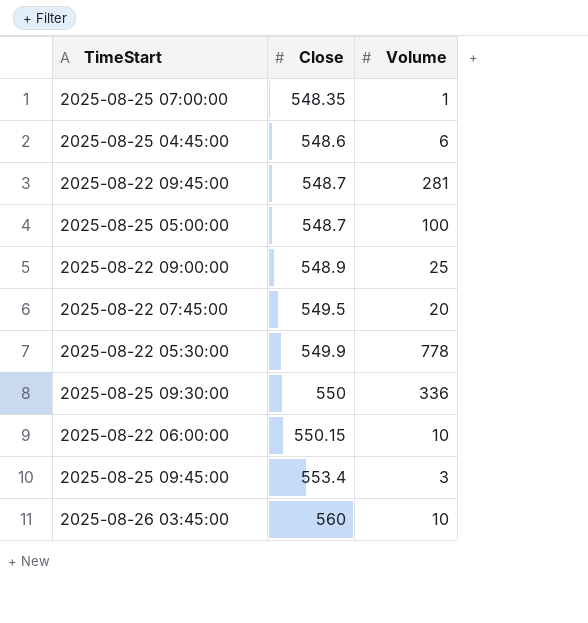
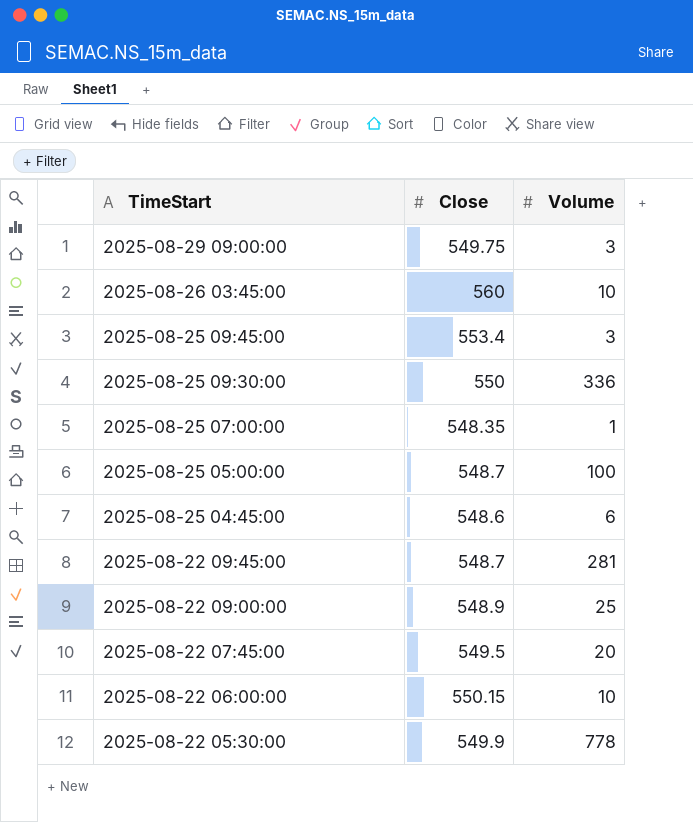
row order: Close ascending -> TimeStart descending
row 2025-08-29 09:00:00: none -> 549.75 | 3

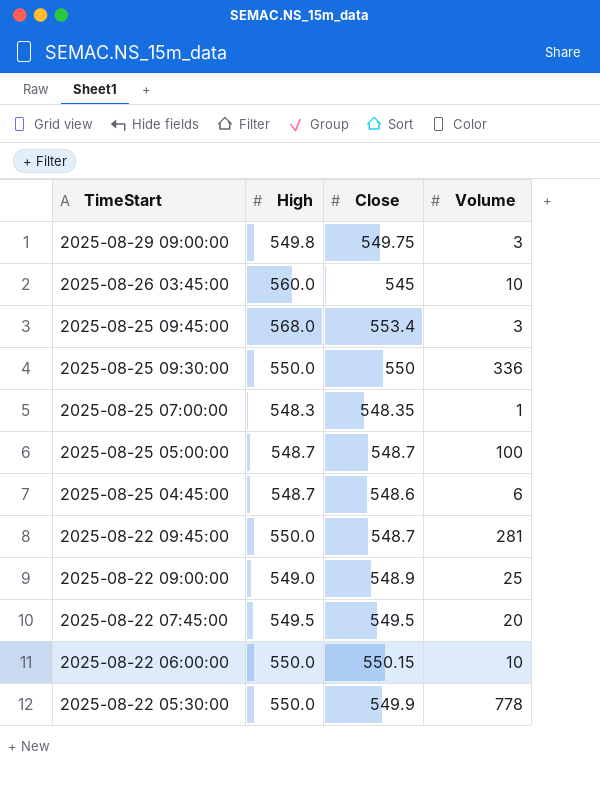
column High | position: none -> 2
2025-08-26 03:45:00 | Close: 560 -> 545

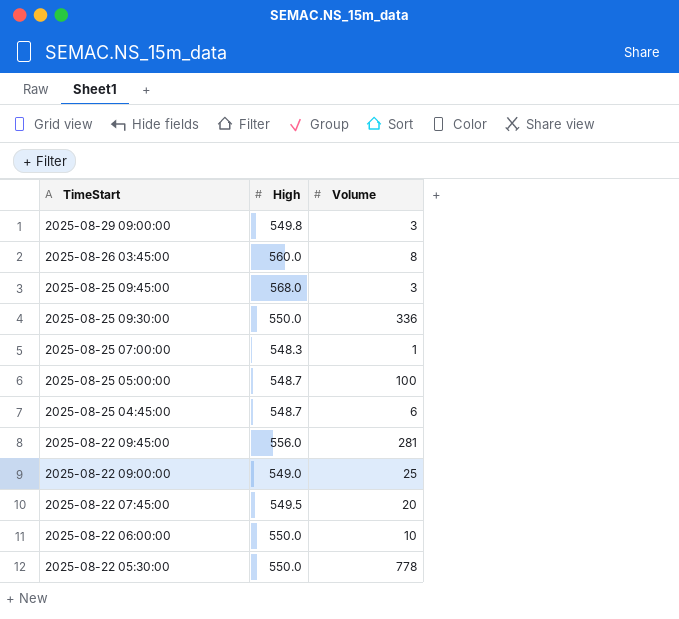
column Close | position: 3 -> none
2025-08-26 03:45:00 | Volume: 10 -> 8
2025-08-22 09:45:00 | High: 550.0 -> 556.0

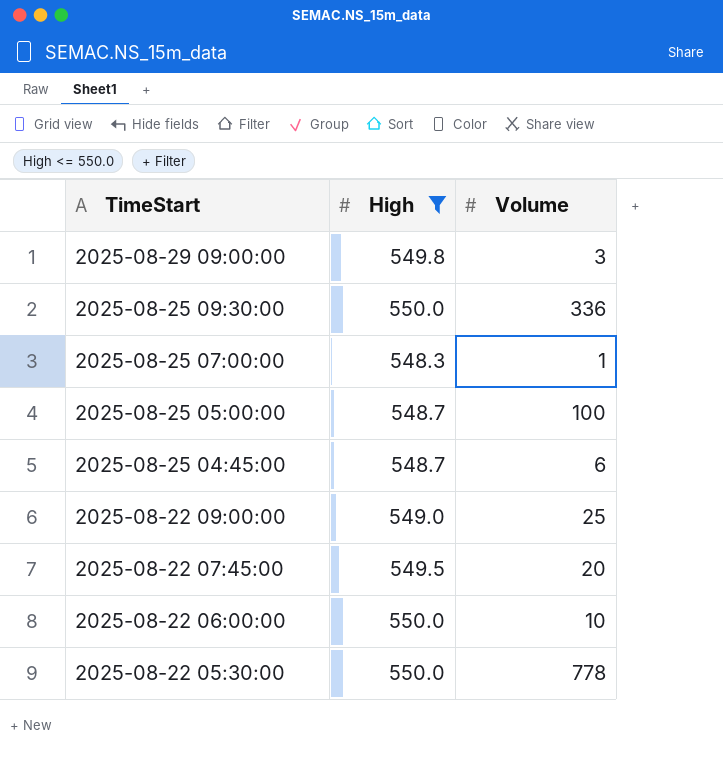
filter: none -> High <= 550.0

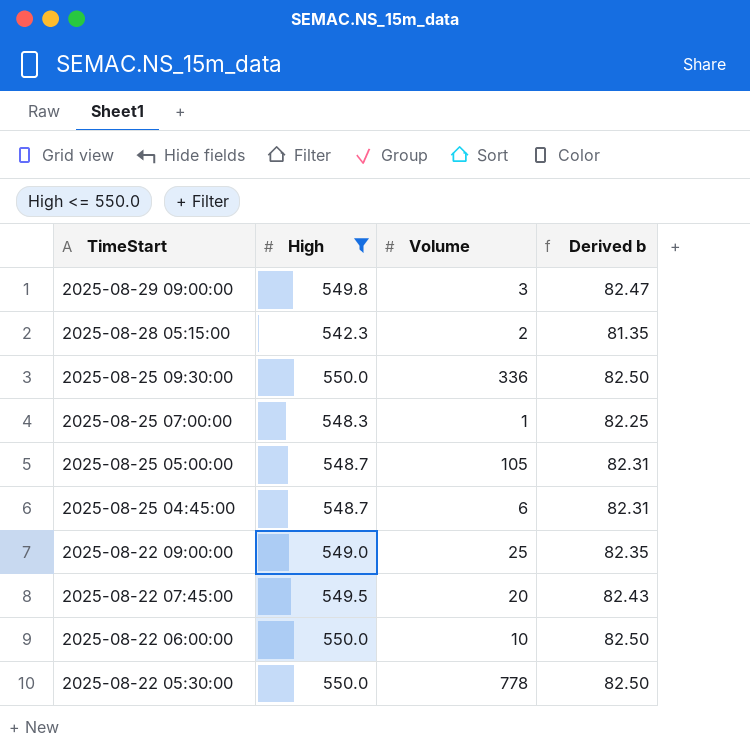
column Derived b | formula: none -> [High] * 0.15
row 2025-08-28 05:15:00: none -> 542.3 | 2 | 81.35
2025-08-25 05:00:00 | Volume: 100 -> 105

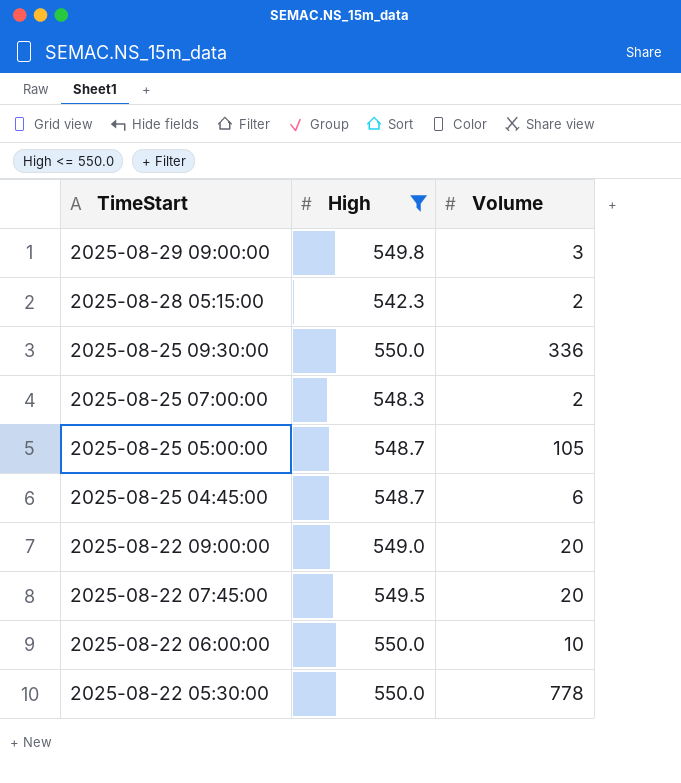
column Derived b | formula: [High] * 0.15 -> none
2025-08-25 07:00:00 | Volume: 1 -> 2
2025-08-22 09:00:00 | Volume: 25 -> 20

